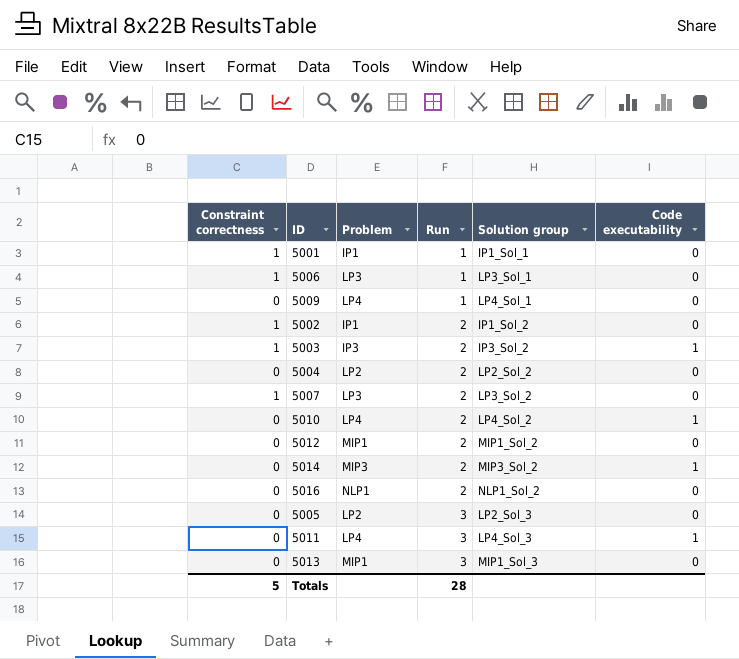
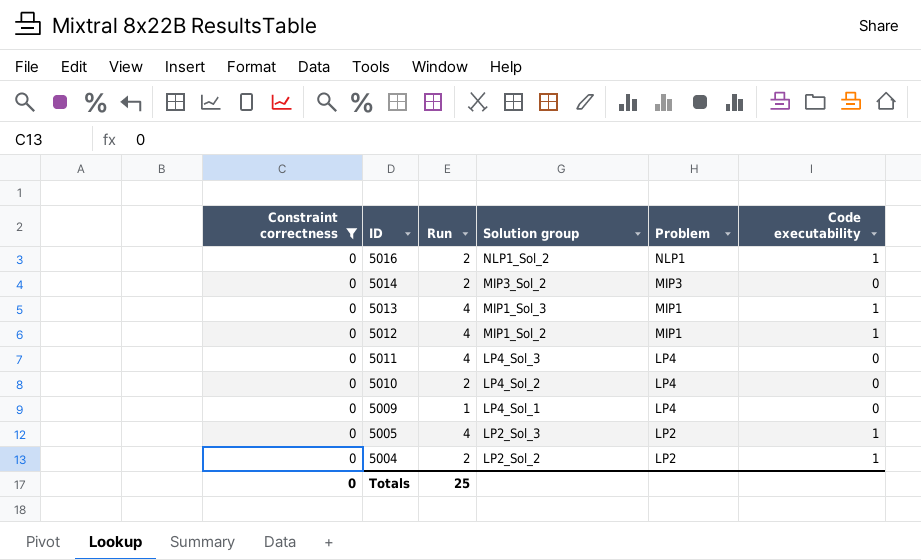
filter: none -> Constraint correctness = 0
row order: Run ascending -> ID descending
column Problem | position: 3 -> 5
5016 | Code executability: 0 -> 1
5014 | Code executability: 1 -> 0
5013 | Run: 3 -> 4
5013 | Code executability: 0 -> 1
5012 | Run: 2 -> 4
5012 | Code executability: 0 -> 1
5011 | Run: 3 -> 4
5011 | Code executability: 1 -> 0
5010 | Code executability: 1 -> 0
5005 | Run: 3 -> 4
5005 | Code executability: 0 -> 1
5004 | Code executability: 0 -> 1
Totals | Constraint correctness: 5 -> 0
Totals | Run: 28 -> 25

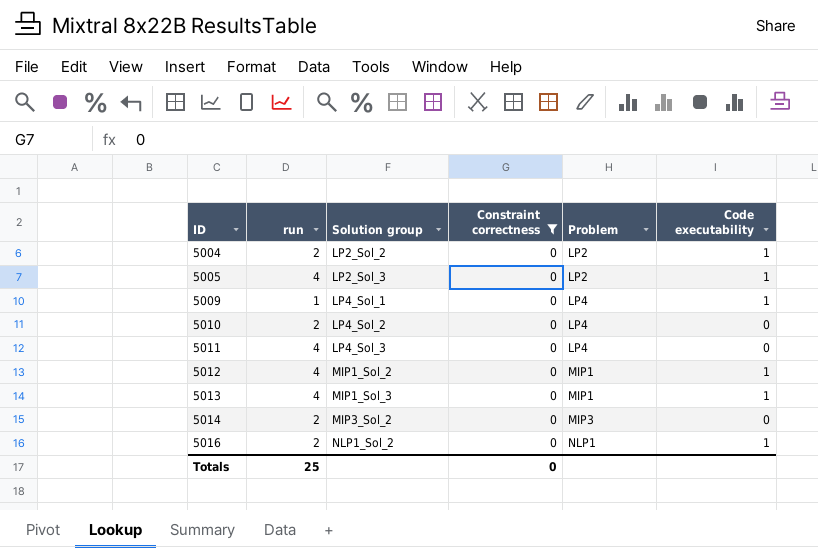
row order: ID descending -> ID ascending
column name: Run -> run
column Constraint correctness | position: 1 -> 4
5009 | Code executability: 0 -> 1

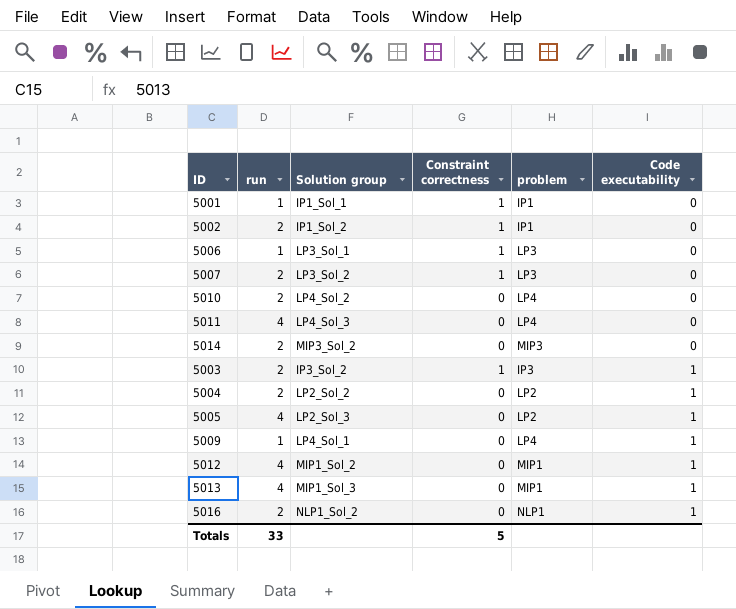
filter: Constraint correctness = 0 -> none
row order: ID ascending -> Code executability ascending
column name: Problem -> problem
Totals | run: 25 -> 33
Totals | Constraint correctness: 0 -> 5

